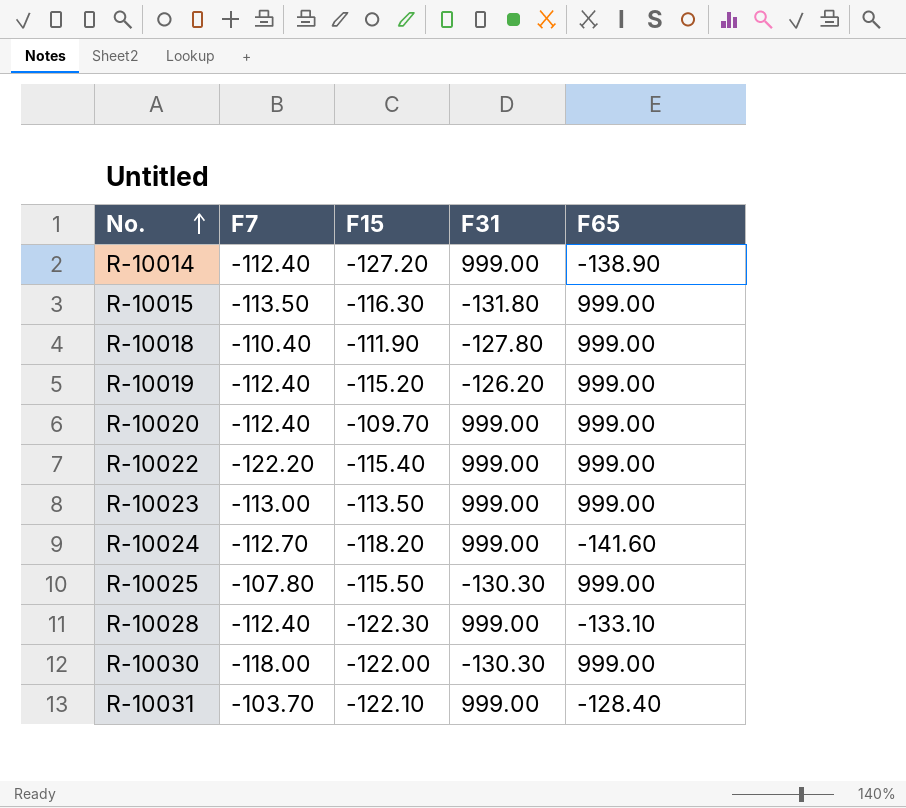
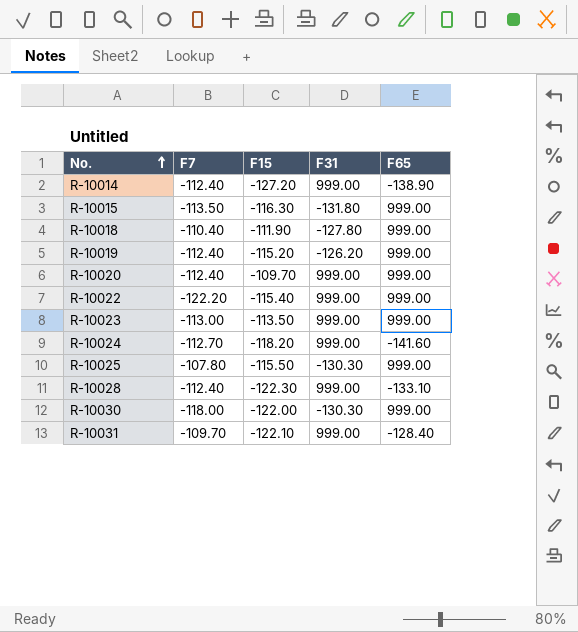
R-10031 | F7: -103.70 -> -109.70

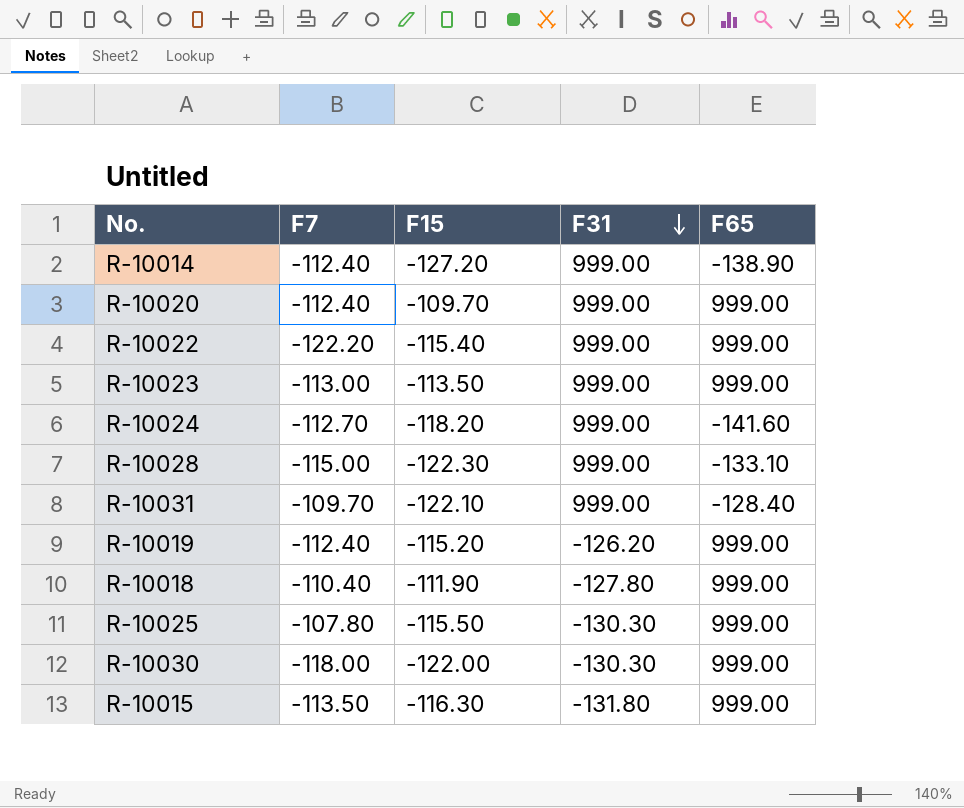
row order: No. ascending -> F31 descending
R-10028 | F7: -112.40 -> -115.00

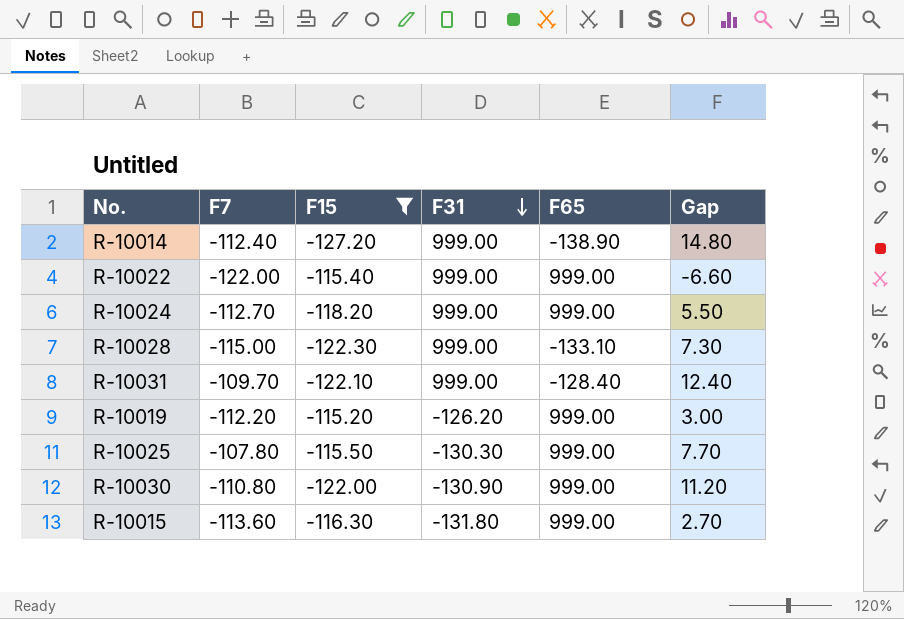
filter: none -> F15 <= -115.20
column Gap | formula: none -> [F7] - [F15]
R-10022 | F7: -122.20 -> -122.00
R-10024 | F65: -141.60 -> 999.00
R-10019 | F7: -112.40 -> -112.20
R-10030 | F7: -118.00 -> -110.80
R-10030 | F31: -130.30 -> -130.90
R-10015 | F7: -113.50 -> -113.60

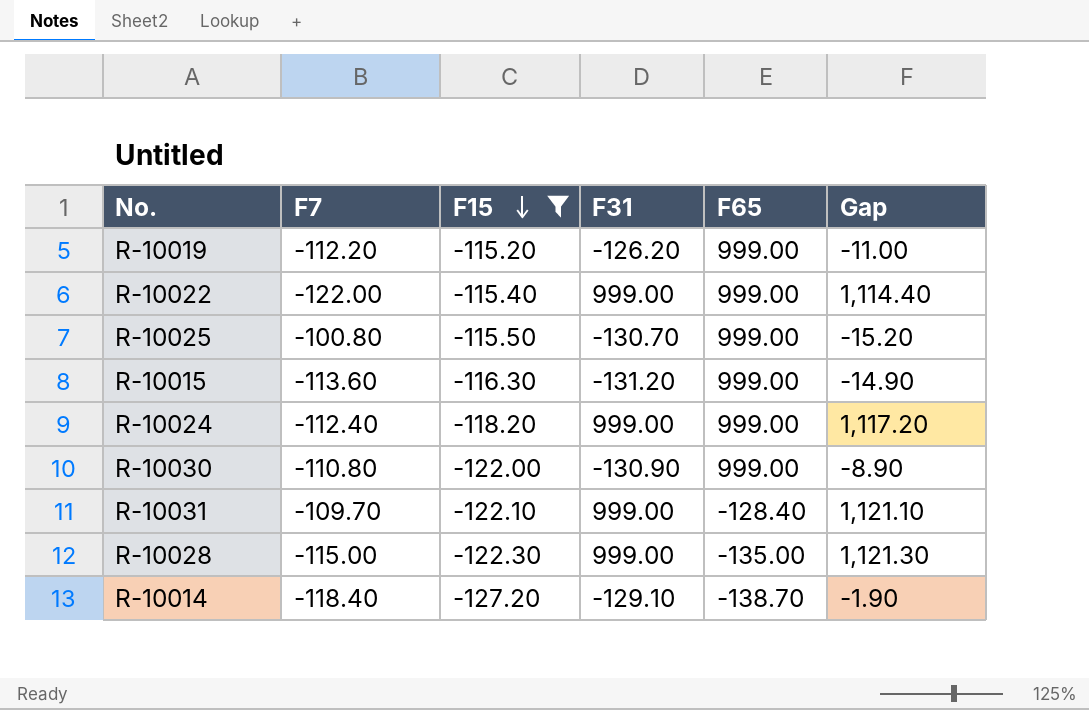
row order: F31 descending -> F15 descending
column Gap | formula: [F7] - [F15] -> [F31] - [F15]
R-10025 | F7: -107.80 -> -100.80
R-10025 | F31: -130.30 -> -130.70
R-10015 | F31: -131.80 -> -131.20
R-10024 | F7: -112.70 -> -112.40
R-10028 | F65: -133.10 -> -135.00
R-10014 | F7: -112.40 -> -118.40
R-10014 | F31: 999.00 -> -129.10
R-10014 | F65: -138.90 -> -138.70

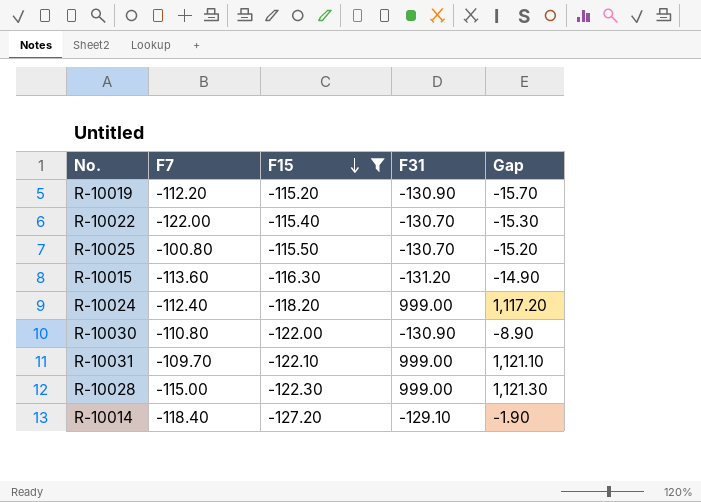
column F65 | position: 5 -> none
R-10019 | F31: -126.20 -> -130.90
R-10019 | Gap: -11.00 -> -15.70
R-10022 | F31: 999.00 -> -130.70
R-10022 | Gap: 1,114.40 -> -15.30

